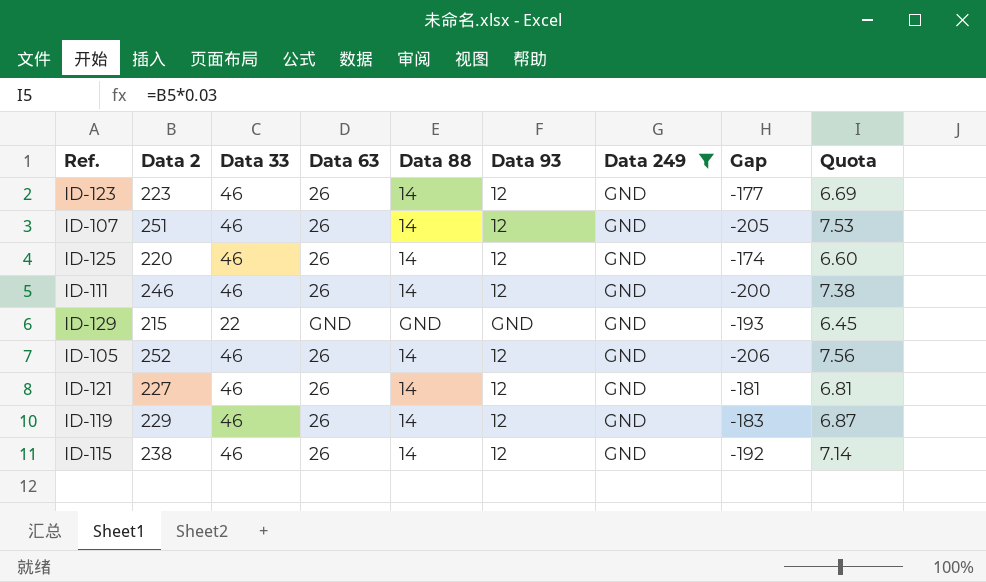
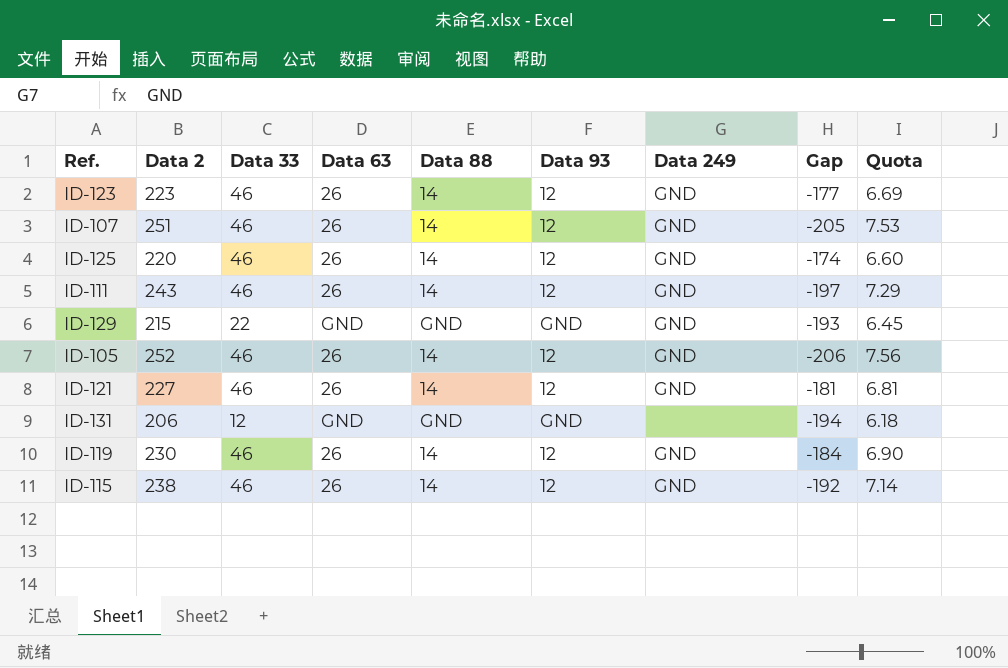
filter: Data 249 = GND -> none
ID-111 | Data 2: 246 -> 243
ID-111 | Gap: -200 -> -197
ID-111 | Quota: 7.38 -> 7.29
ID-119 | Data 2: 229 -> 230
ID-119 | Gap: -183 -> -184
ID-119 | Quota: 6.87 -> 6.90

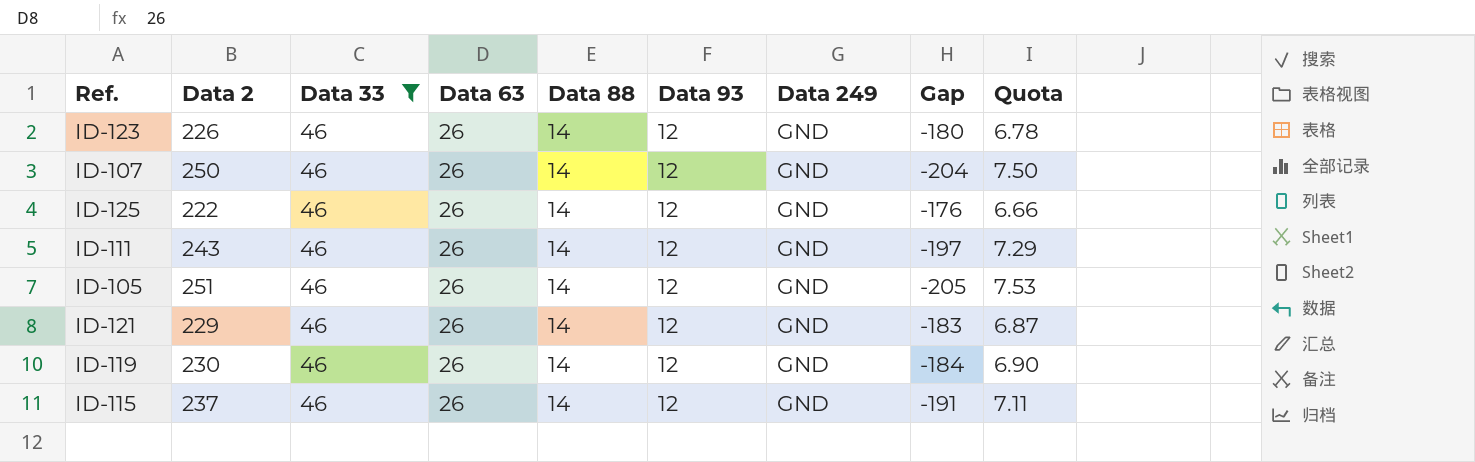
filter: none -> Data 33 = 46
ID-123 | Data 2: 223 -> 226
ID-123 | Gap: -177 -> -180
ID-123 | Quota: 6.69 -> 6.78
ID-107 | Data 2: 251 -> 250
ID-107 | Gap: -205 -> -204
ID-107 | Quota: 7.53 -> 7.50
ID-125 | Data 2: 220 -> 222
ID-125 | Gap: -174 -> -176
ID-125 | Quota: 6.60 -> 6.66
ID-105 | Data 2: 252 -> 251
ID-105 | Gap: -206 -> -205
ID-105 | Quota: 7.56 -> 7.53
ID-121 | Data 2: 227 -> 229
ID-121 | Gap: -181 -> -183
ID-121 | Quota: 6.81 -> 6.87
ID-115 | Data 2: 238 -> 237
ID-115 | Gap: -192 -> -191
ID-115 | Quota: 7.14 -> 7.11

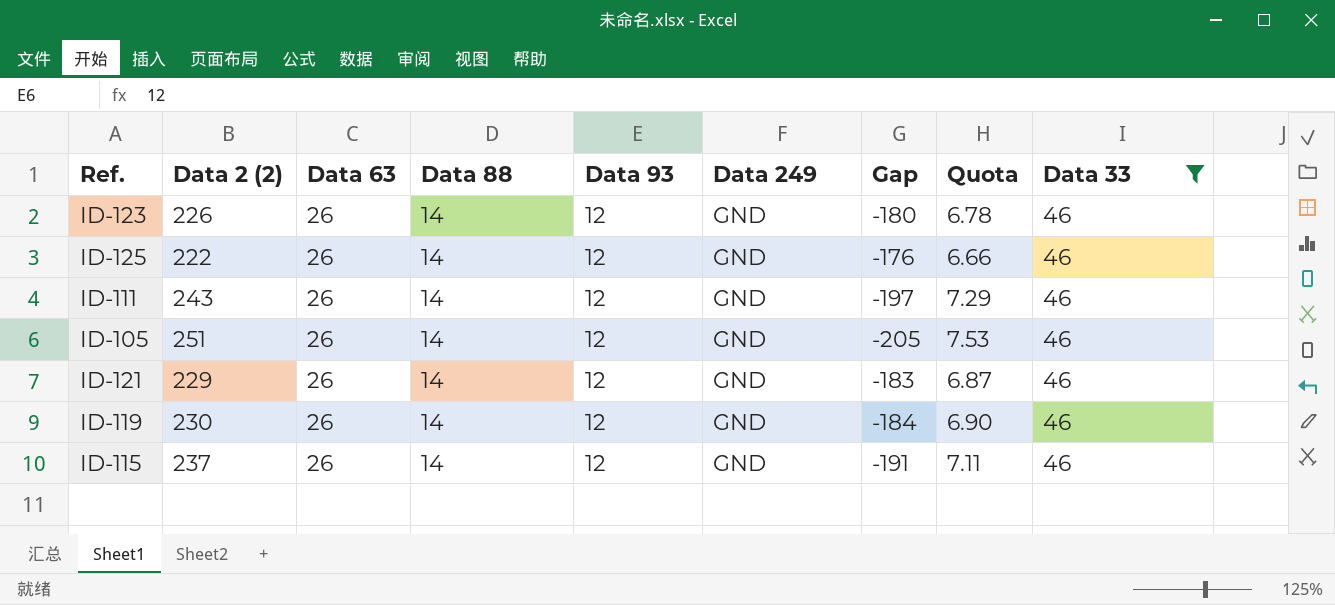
column name: Data 2 -> Data 2 (2)
column Data 33 | position: 3 -> 9
row ID-107: 250 | 46 | 26 | 14 | 12 | GND | -204 | 7.50 -> none

